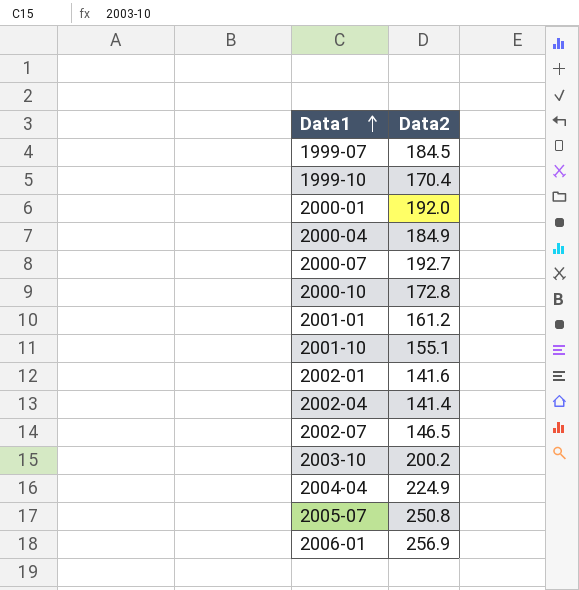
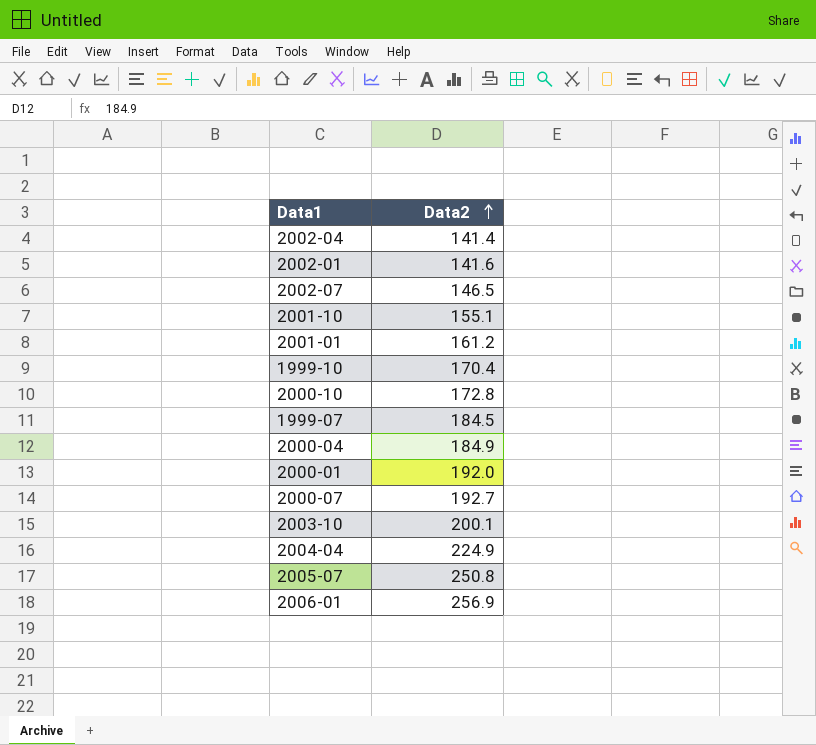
row order: Data1 ascending -> Data2 ascending
2003-10 | Data2: 200.2 -> 200.1

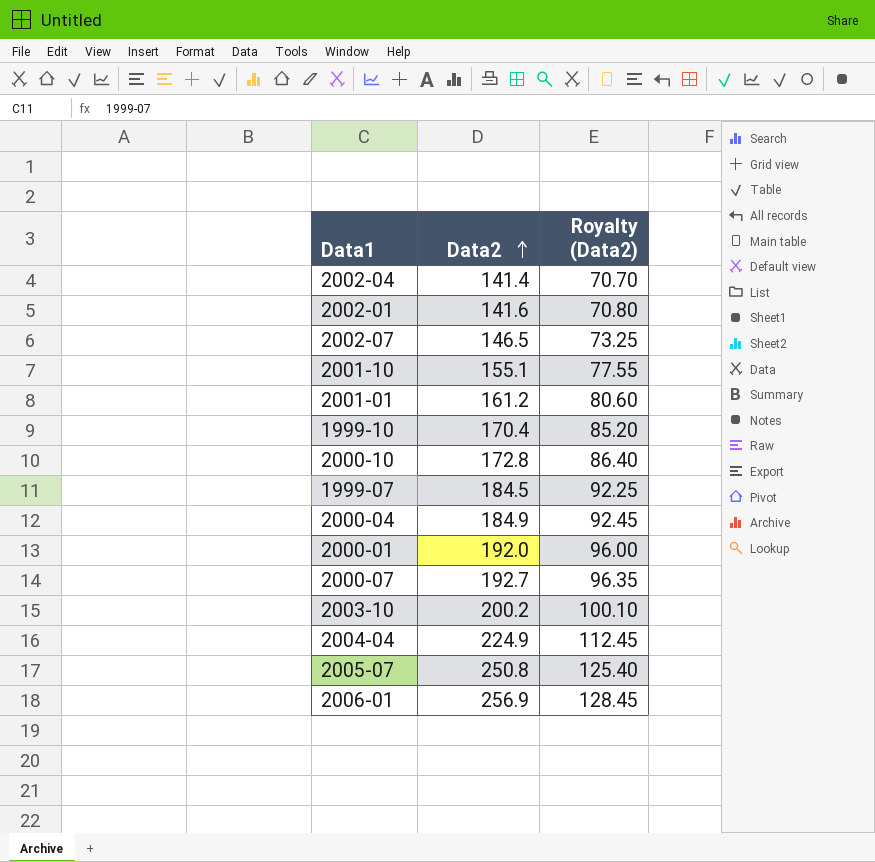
column Royalty (Data2) | formula: none -> [Data2] * 0.5
2003-10 | Data2: 200.1 -> 200.2

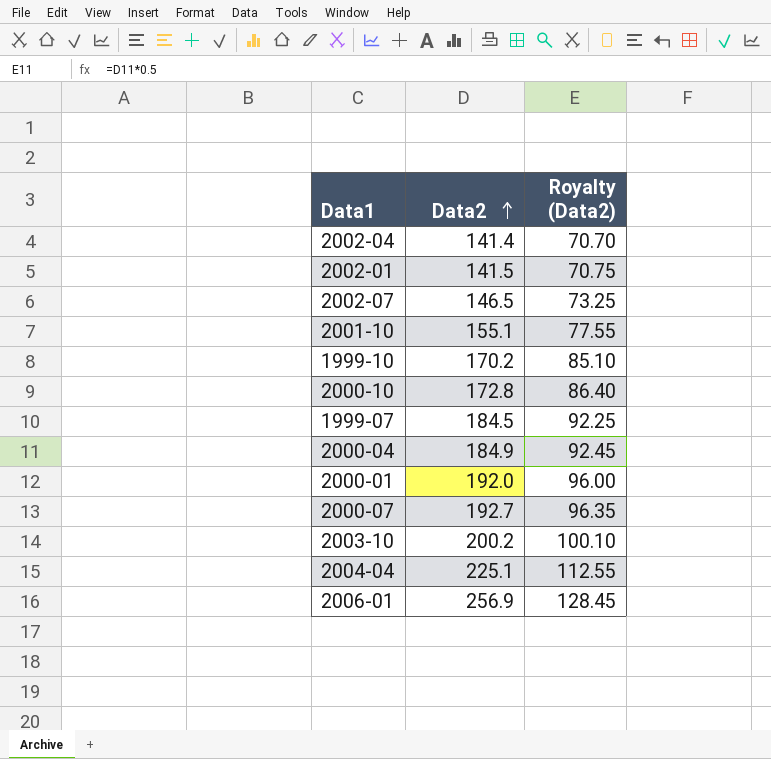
row 2001-01: 161.2 | 80.60 -> none
row 2005-07: 250.8 | 125.40 -> none
2002-01 | Data2: 141.6 -> 141.5
2002-01 | Royalty (Data2): 70.80 -> 70.75
1999-10 | Data2: 170.4 -> 170.2
1999-10 | Royalty (Data2): 85.20 -> 85.10
2004-04 | Data2: 224.9 -> 225.1
2004-04 | Royalty (Data2): 112.45 -> 112.55

